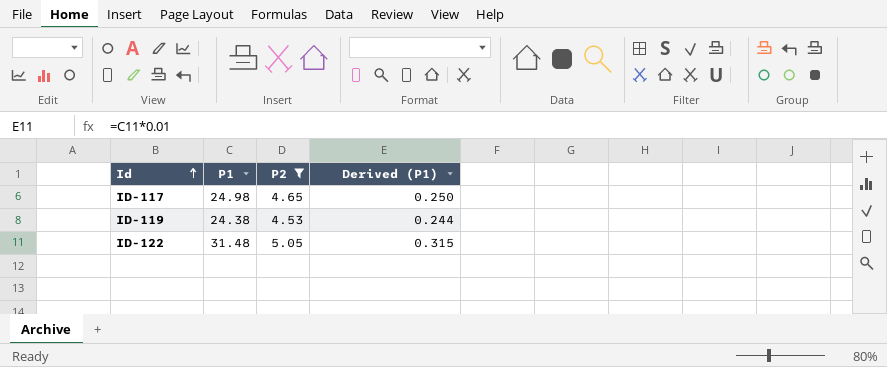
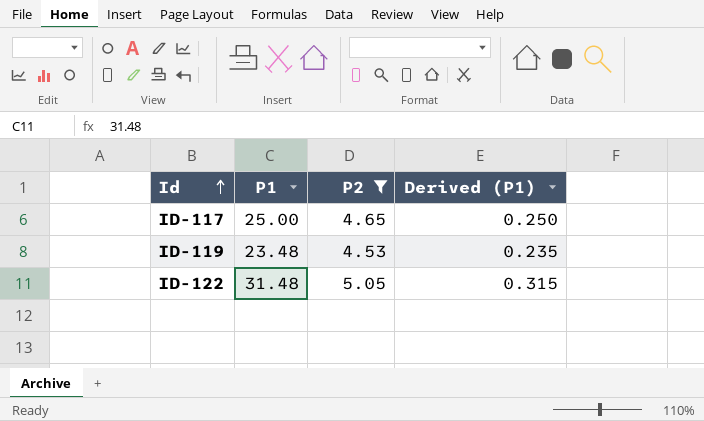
ID-117 | P1: 24.98 -> 25.00
ID-119 | P1: 24.38 -> 23.48
ID-119 | Derived (P1): 0.244 -> 0.235

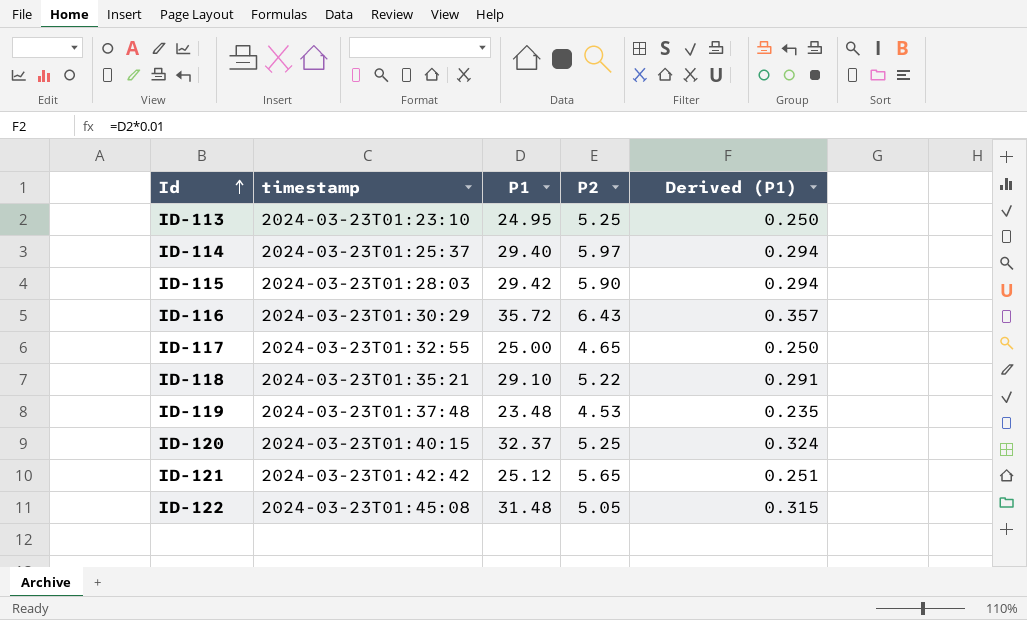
filter: P2 <= 5.05 -> none
column timestamp | position: none -> 2

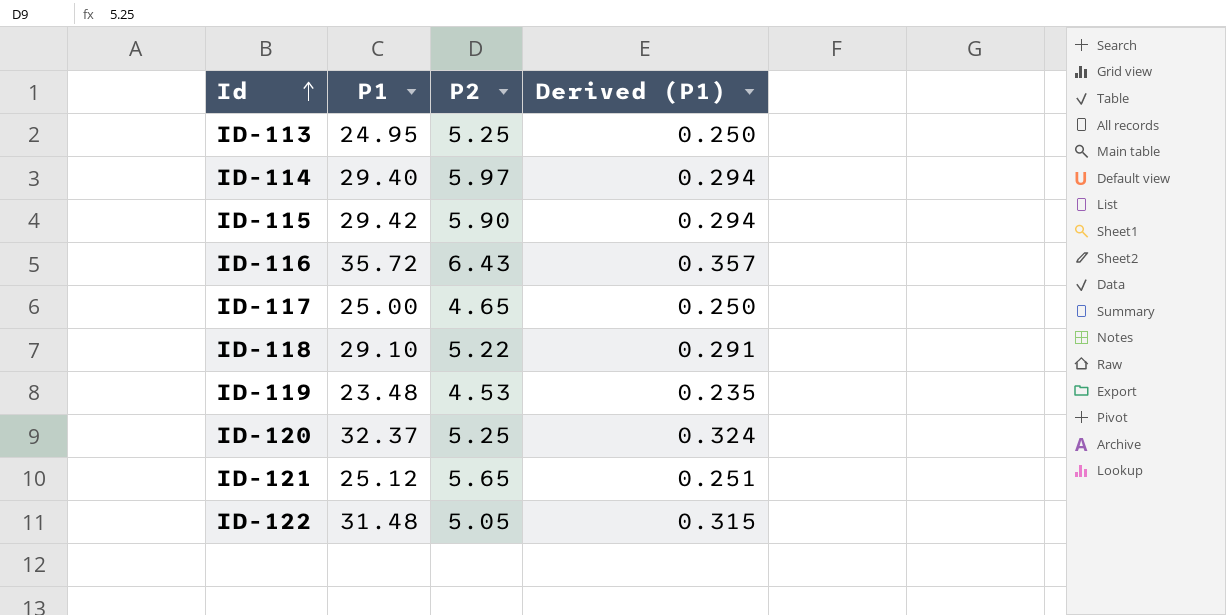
column timestamp | position: 2 -> none

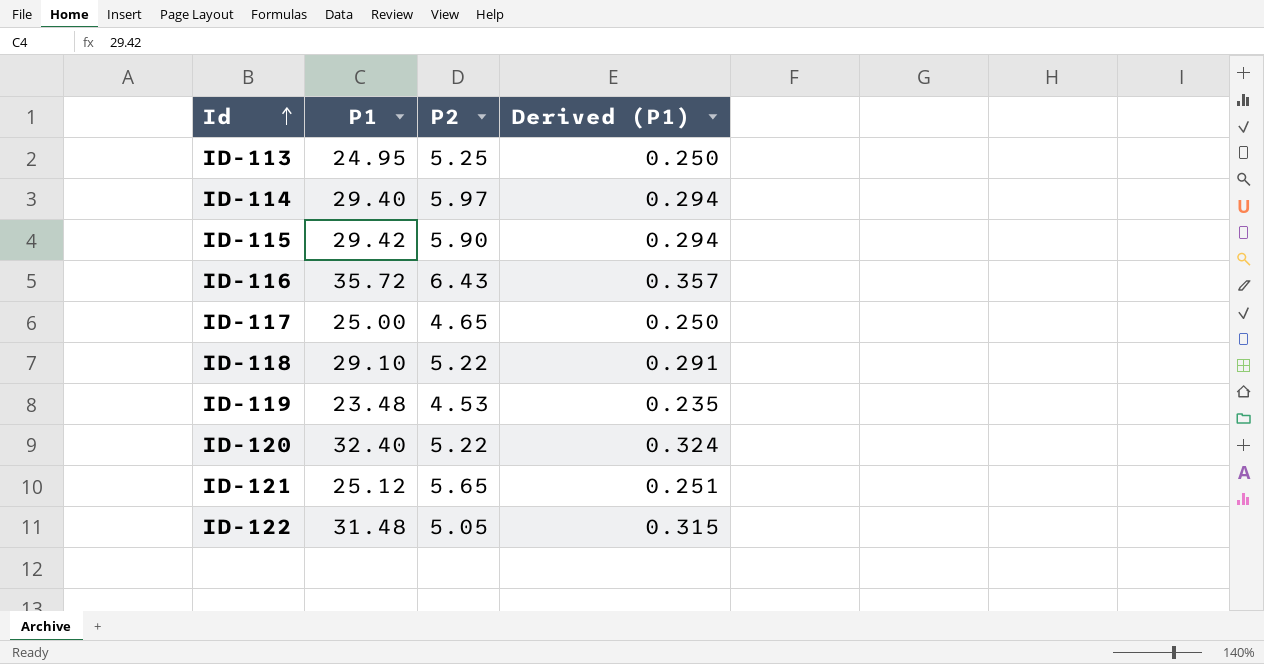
ID-120 | P1: 32.37 -> 32.40
ID-120 | P2: 5.25 -> 5.22

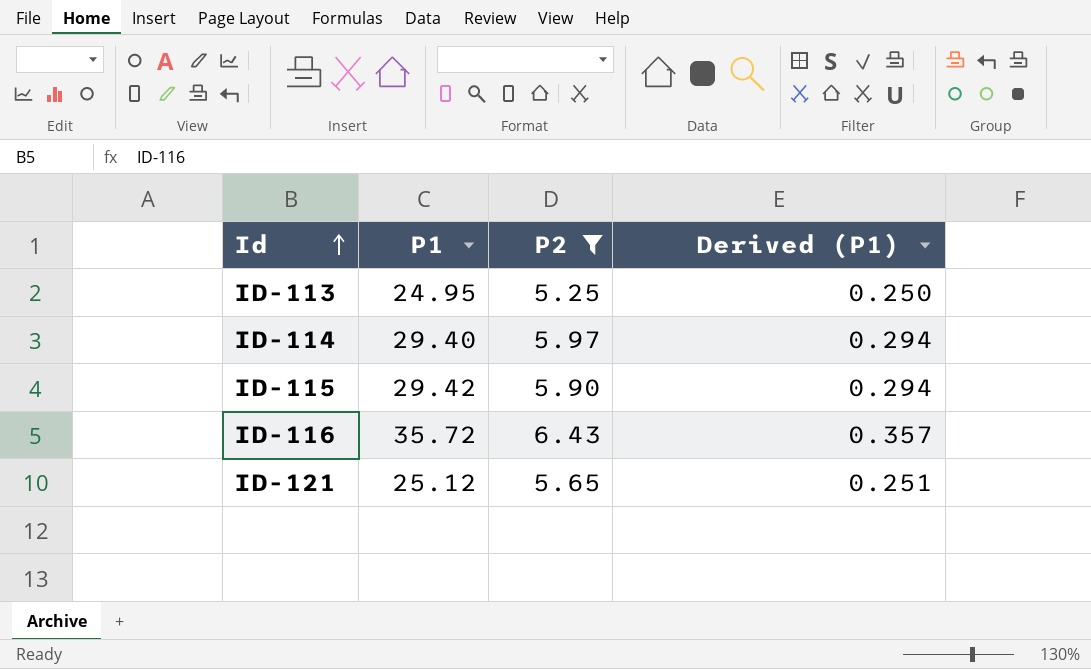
filter: none -> P2 >= 5.25

